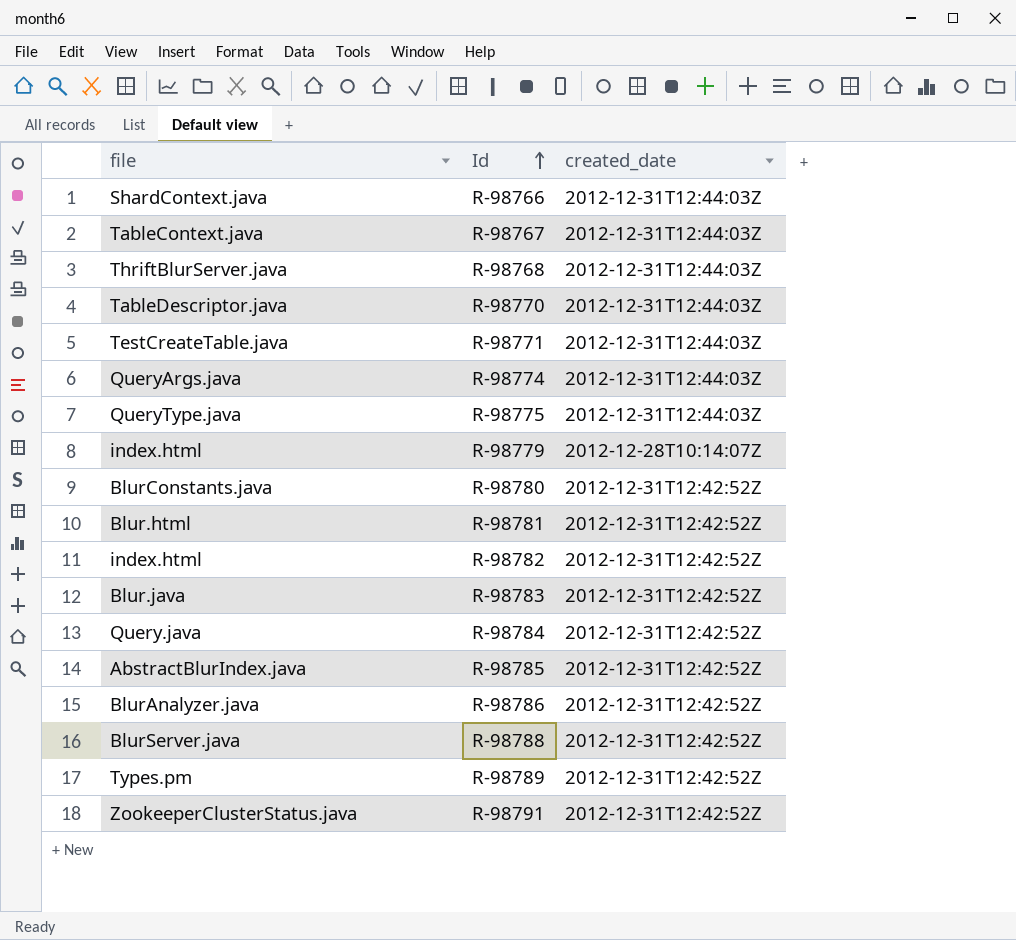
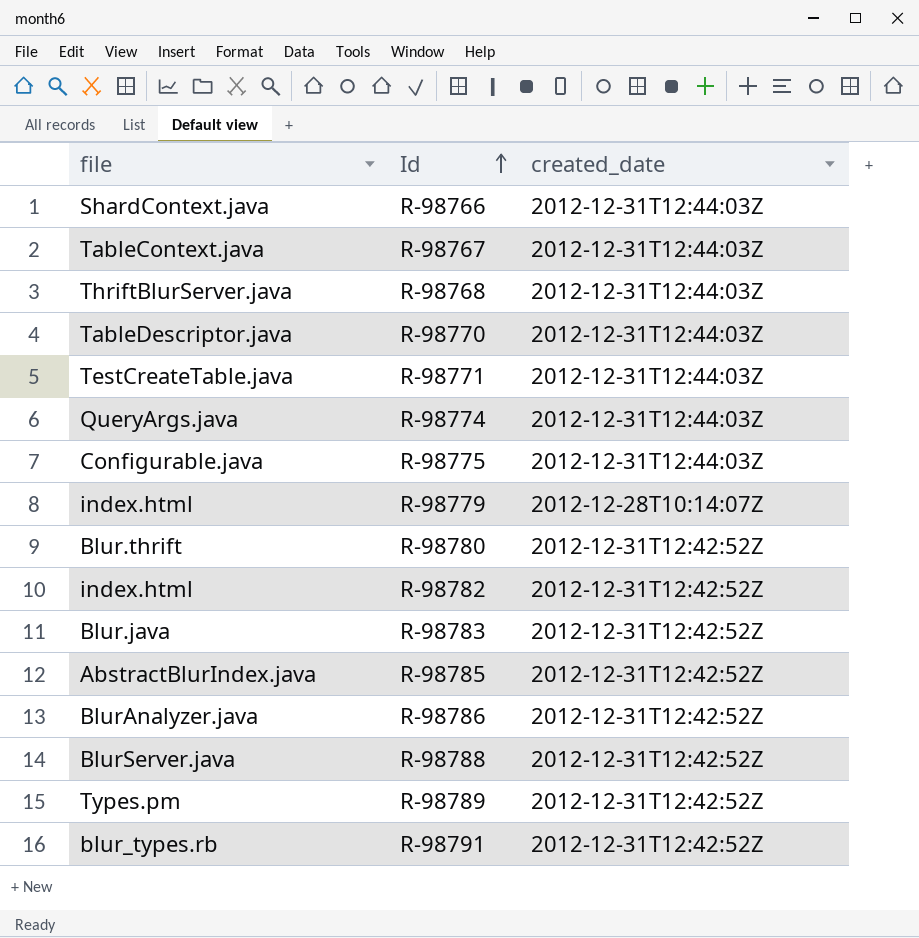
row R-98781: Blur.html | 2012-12-31T12:42:52Z -> none
row R-98784: Query.java | 2012-12-31T12:42:52Z -> none
R-98775 | file: QueryType.java -> Configurable.java
R-98780 | file: BlurConstants.java -> Blur.thrift
R-98791 | file: ZookeeperClusterStatus.java -> blur_types.rb

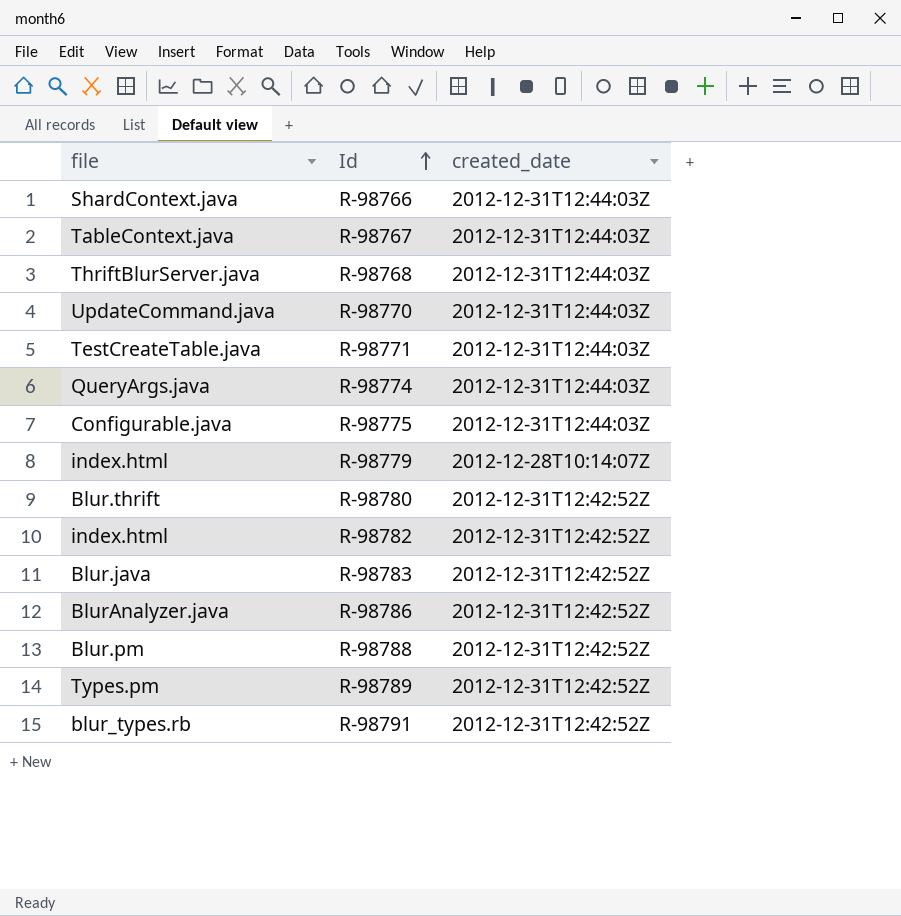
row R-98785: AbstractBlurIndex.java | 2012-12-31T12:42:52Z -> none
R-98770 | file: TableDescriptor.java -> UpdateCommand.java
R-98788 | file: BlurServer.java -> Blur.pm

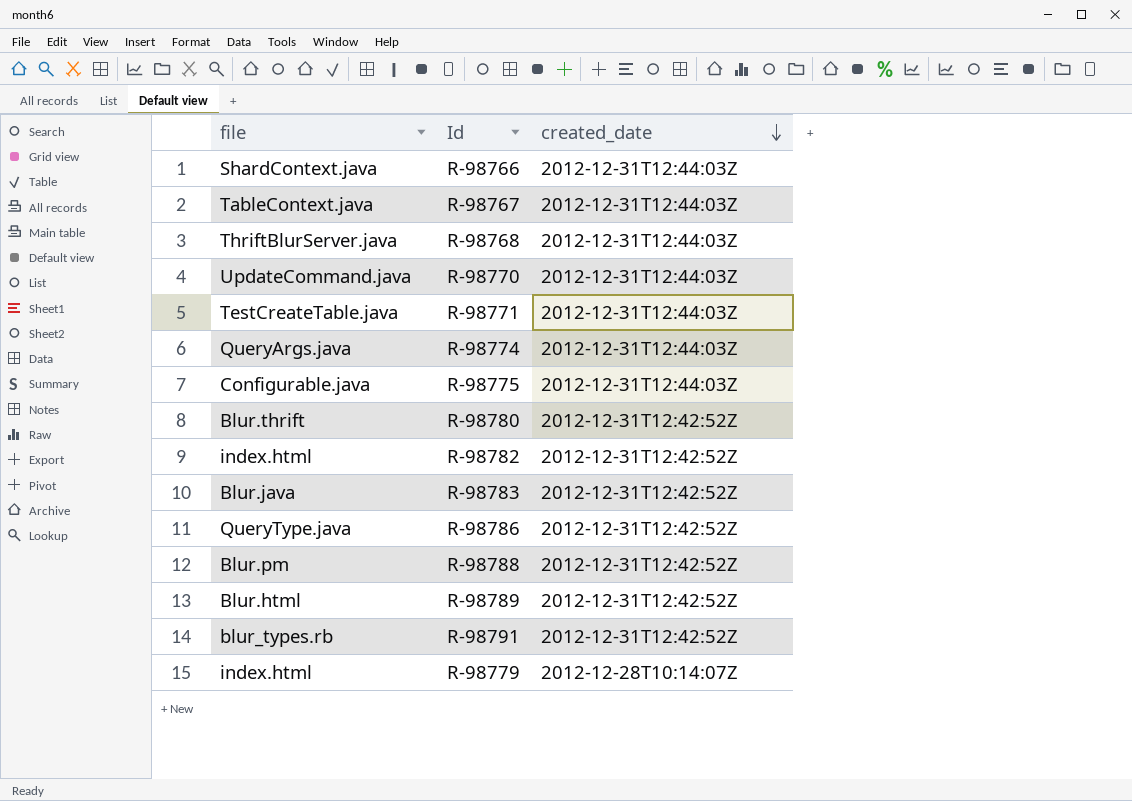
row order: Id ascending -> created_date descending
R-98786 | file: BlurAnalyzer.java -> QueryType.java
R-98789 | file: Types.pm -> Blur.html

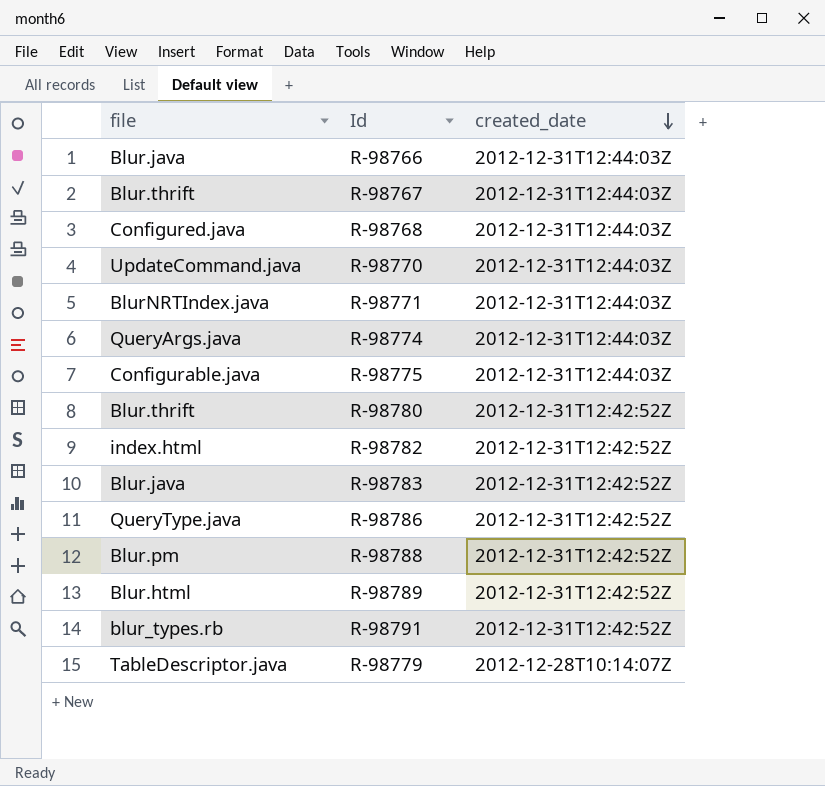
R-98766 | file: ShardContext.java -> Blur.java
R-98767 | file: TableContext.java -> Blur.thrift
R-98768 | file: ThriftBlurServer.java -> Configured.java
R-98771 | file: TestCreateTable.java -> BlurNRTIndex.java
R-98779 | file: index.html -> TableDescriptor.java

